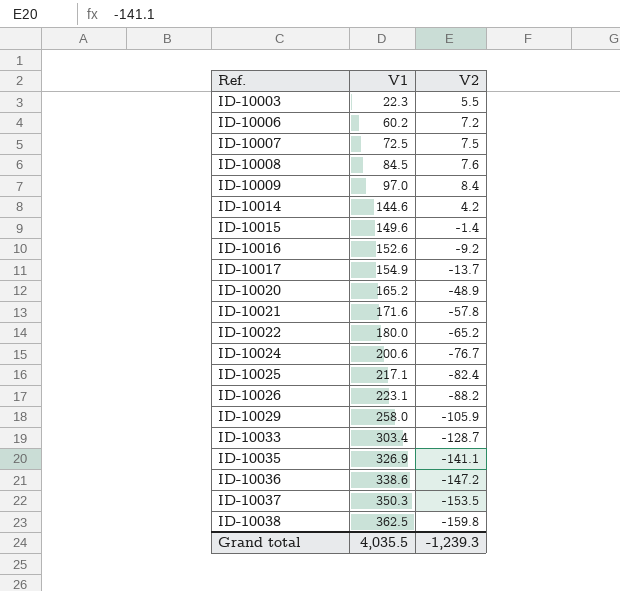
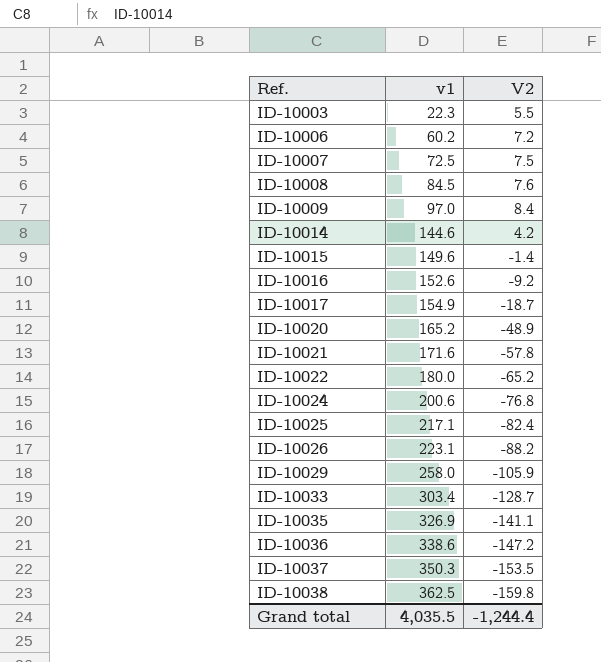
column name: V1 -> v1
ID-10017 | V2: -13.7 -> -18.7
ID-10024 | V2: -76.7 -> -76.8
Grand total | V2: -1,239.3 -> -1,244.4

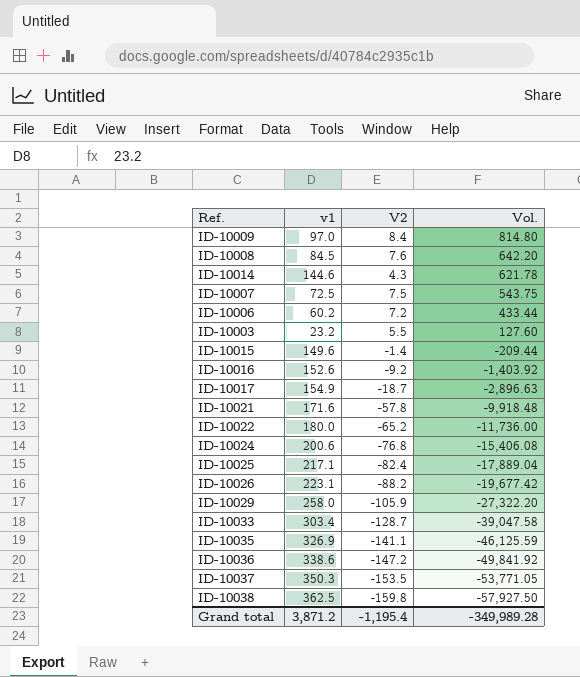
row order: Ref. ascending -> Vol. descending
column Vol. | formula: none -> [v1] * [V2]
row ID-10020: 165.2 | -48.9 -> none
ID-10014 | V2: 4.2 -> 4.3
ID-10003 | v1: 22.3 -> 23.2
Grand total | v1: 4,035.5 -> 3,871.2
Grand total | V2: -1,244.4 -> -1,195.4

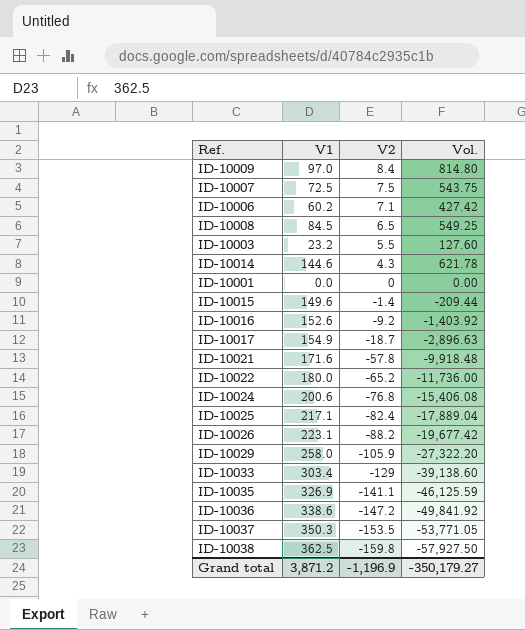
row order: Vol. descending -> V2 descending
column name: v1 -> V1
ID-10006 | V2: 7.2 -> 7.1
ID-10006 | Vol.: 433.44 -> 427.42
ID-10008 | V2: 7.6 -> 6.5
ID-10008 | Vol.: 642.20 -> 549.25
row ID-10001: none -> 0.0 | 0 | 0.00
ID-10033 | V2: -128.7 -> -129
ID-10033 | Vol.: -39,047.58 -> -39,138.60
Grand total | V2: -1,195.4 -> -1,196.9
Grand total | Vol.: -349,989.28 -> -350,179.27

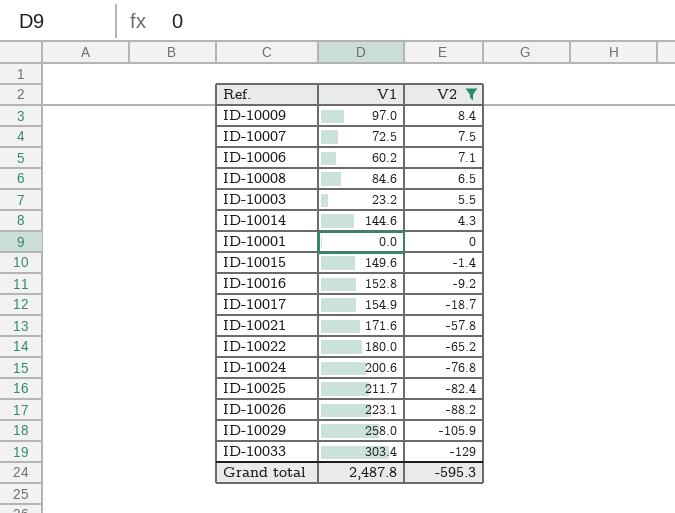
filter: none -> V2 >= -129
column Vol. | formula: [V1] * [V2] -> none
ID-10008 | V1: 84.5 -> 84.6
ID-10016 | V1: 152.6 -> 152.8
ID-10025 | V1: 217.1 -> 211.7
Grand total | V1: 3,871.2 -> 2,487.8
Grand total | V2: -1,196.9 -> -595.3

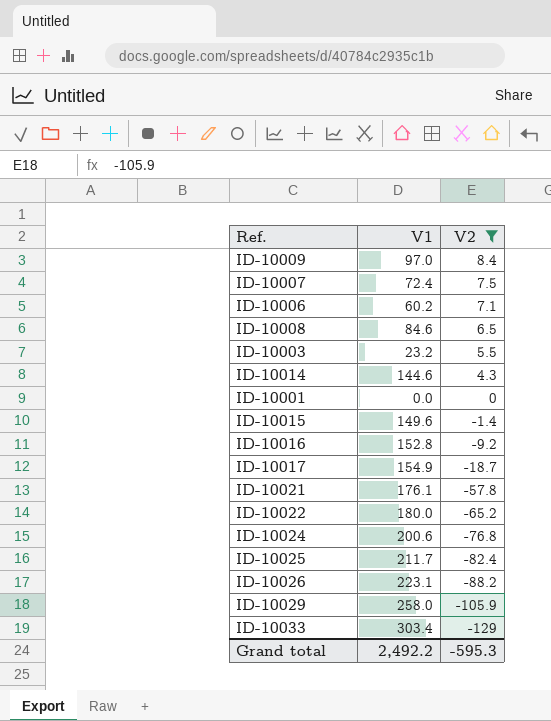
ID-10007 | V1: 72.5 -> 72.4
ID-10021 | V1: 171.6 -> 176.1
Grand total | V1: 2,487.8 -> 2,492.2

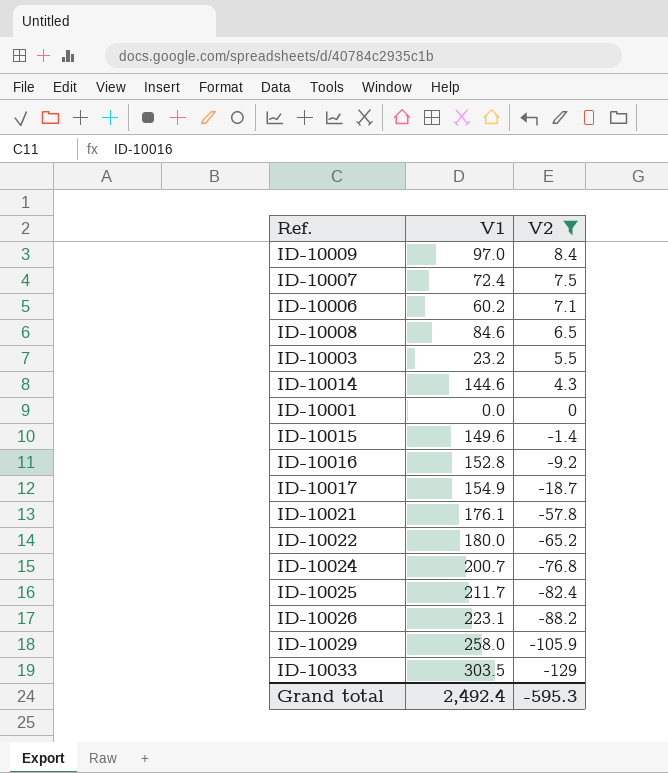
ID-10024 | V1: 200.6 -> 200.7
ID-10033 | V1: 303.4 -> 303.5
Grand total | V1: 2,492.2 -> 2,492.4

